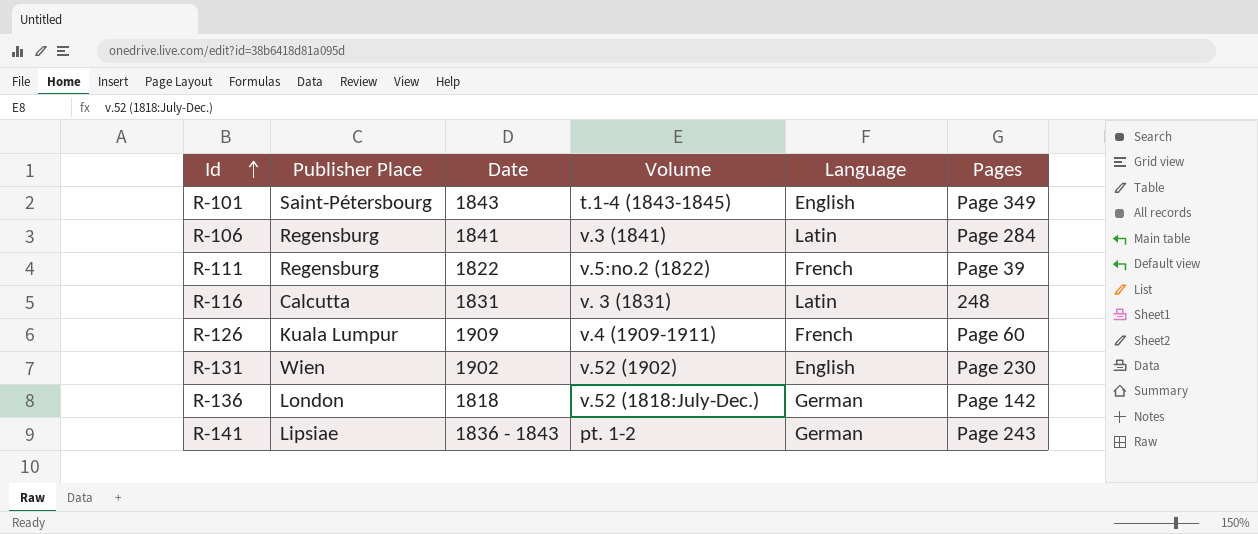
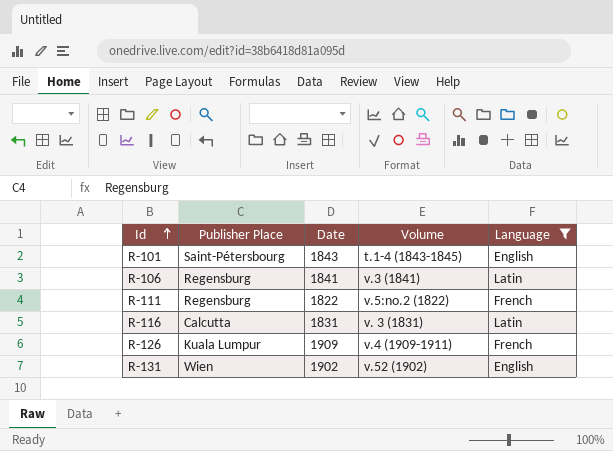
filter: none -> Language != German
column Pages | position: 6 -> none

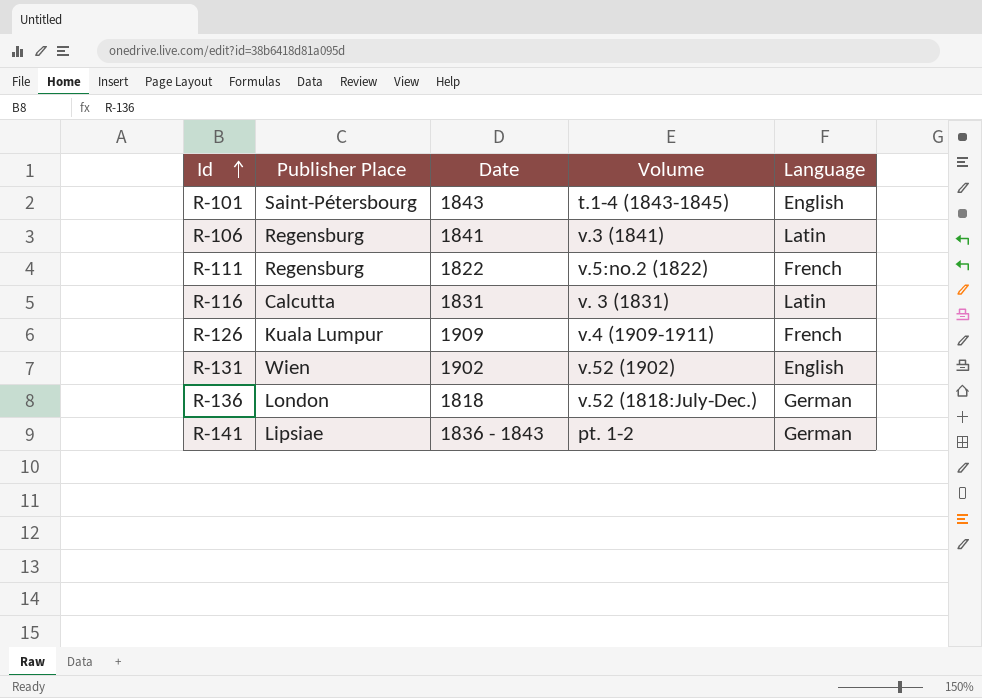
filter: Language != German -> none

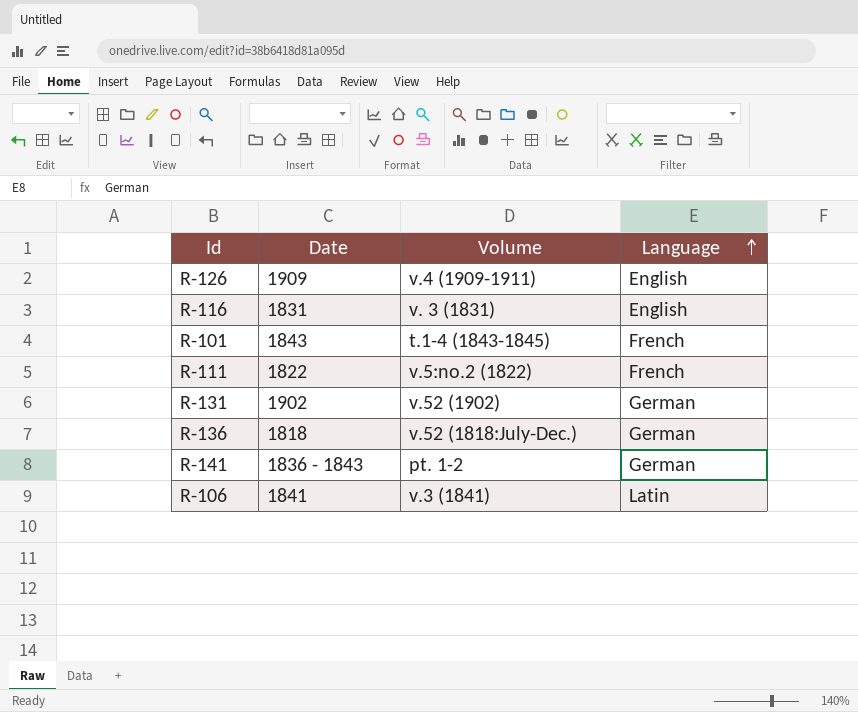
row order: Id ascending -> Language ascending
column Publisher Place | position: 2 -> none
R-126 | Language: French -> English
R-116 | Language: Latin -> English
R-101 | Language: English -> French
R-131 | Language: English -> German

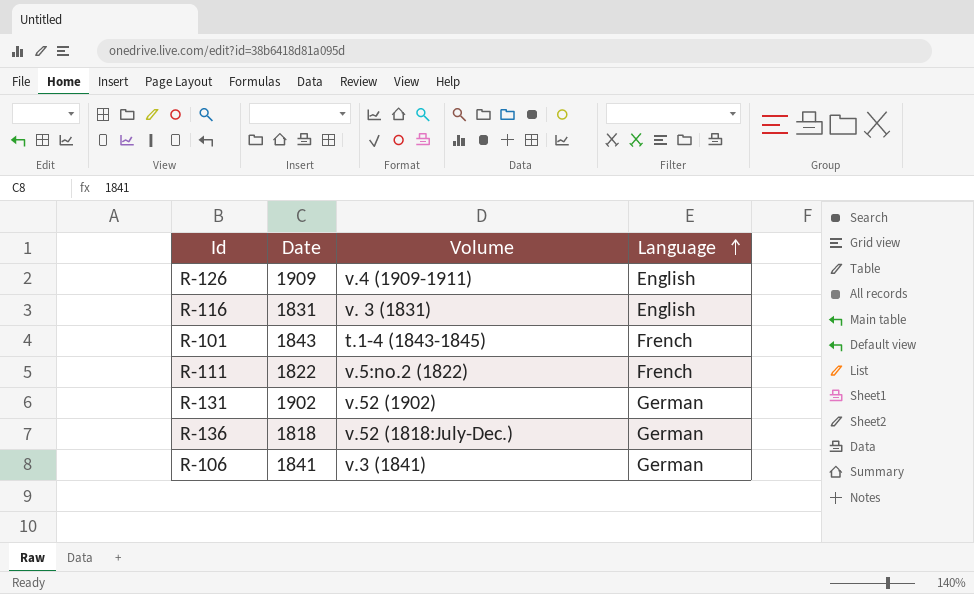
row R-141: 1836 - 1843 | pt. 1-2 | German -> none
R-106 | Language: Latin -> German

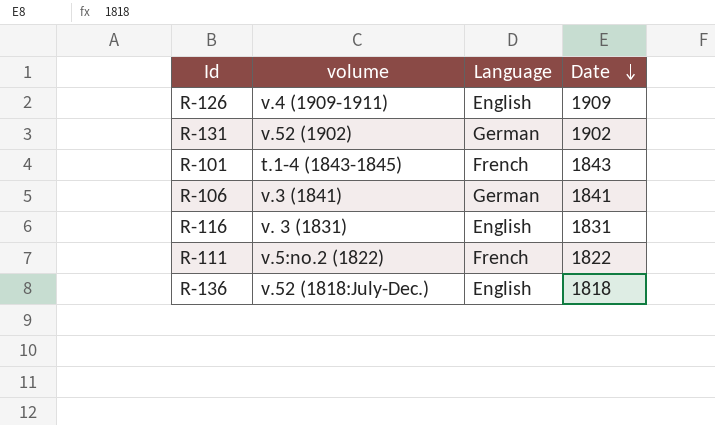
row order: Language ascending -> Date descending
column name: Volume -> volume
column Date | position: 2 -> 4
R-136 | Language: German -> English

